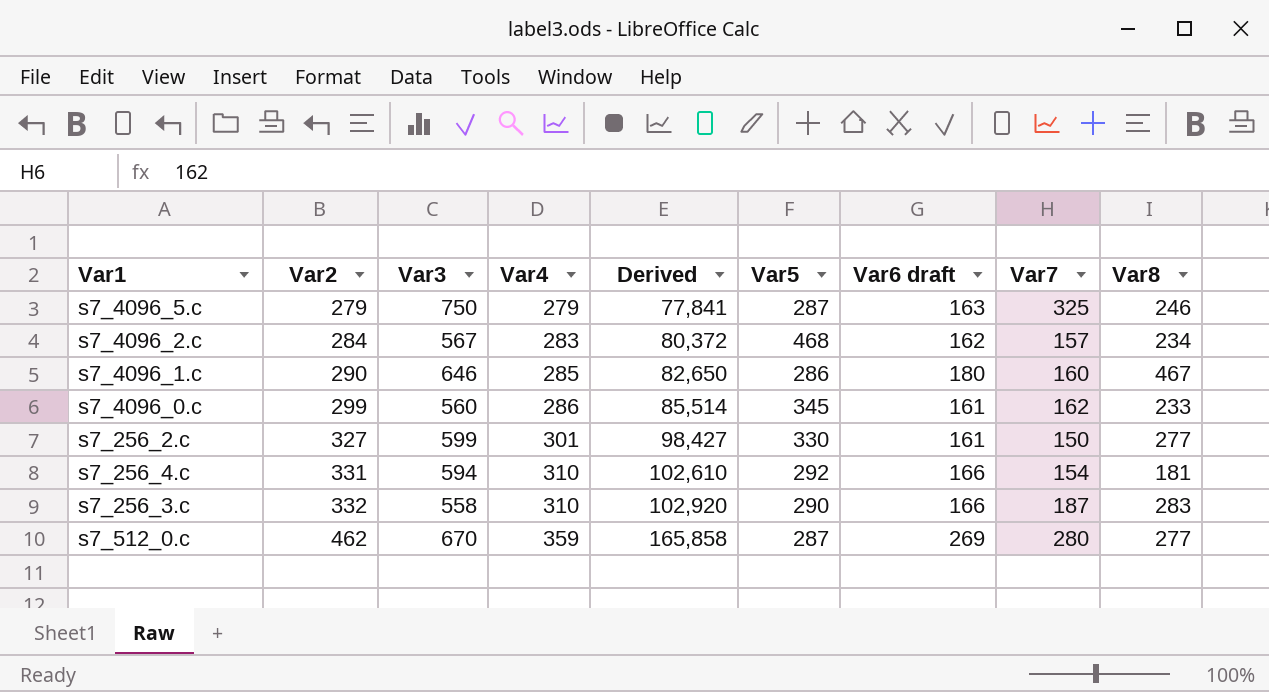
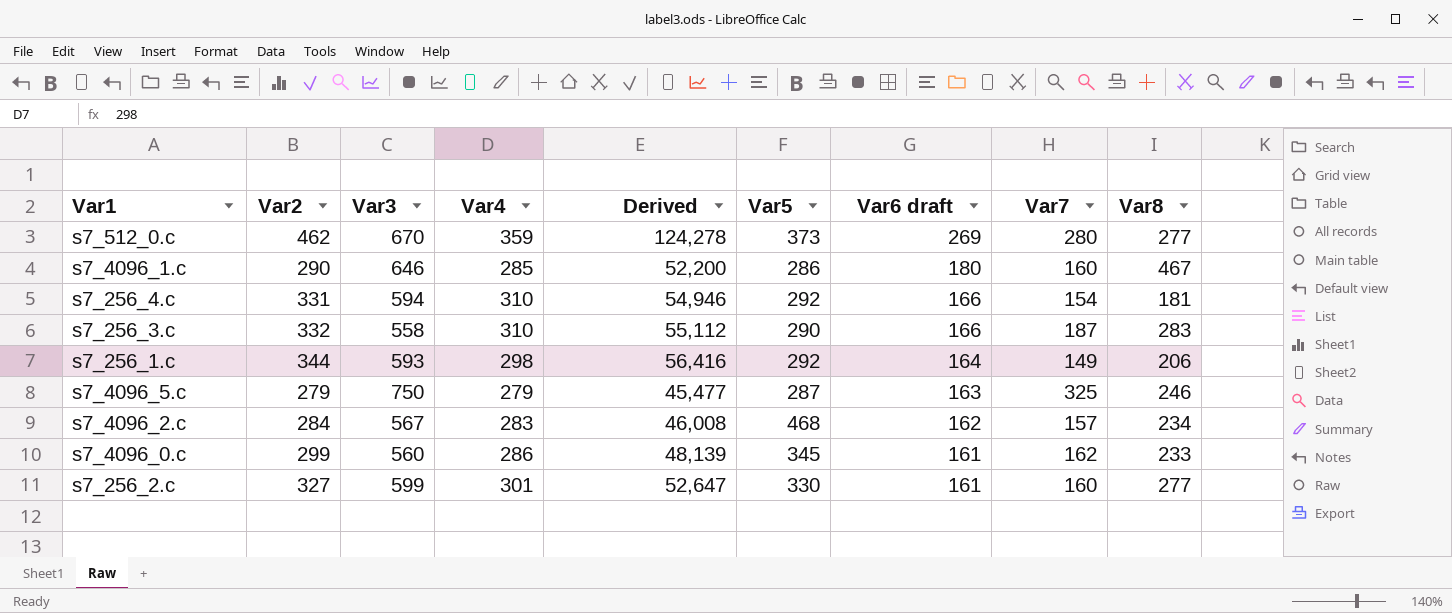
row order: Var2 ascending -> Var6 draft descending
column Derived | formula: [Var2] * [Var4] -> [Var2] * [Var6 draft]
s7_512_0.c | Var5: 287 -> 373
row s7_256_1.c: none -> 344 | 593 | 298 | 56,416 | 292 | 164 | 149 | 206
s7_256_2.c | Var7: 150 -> 160

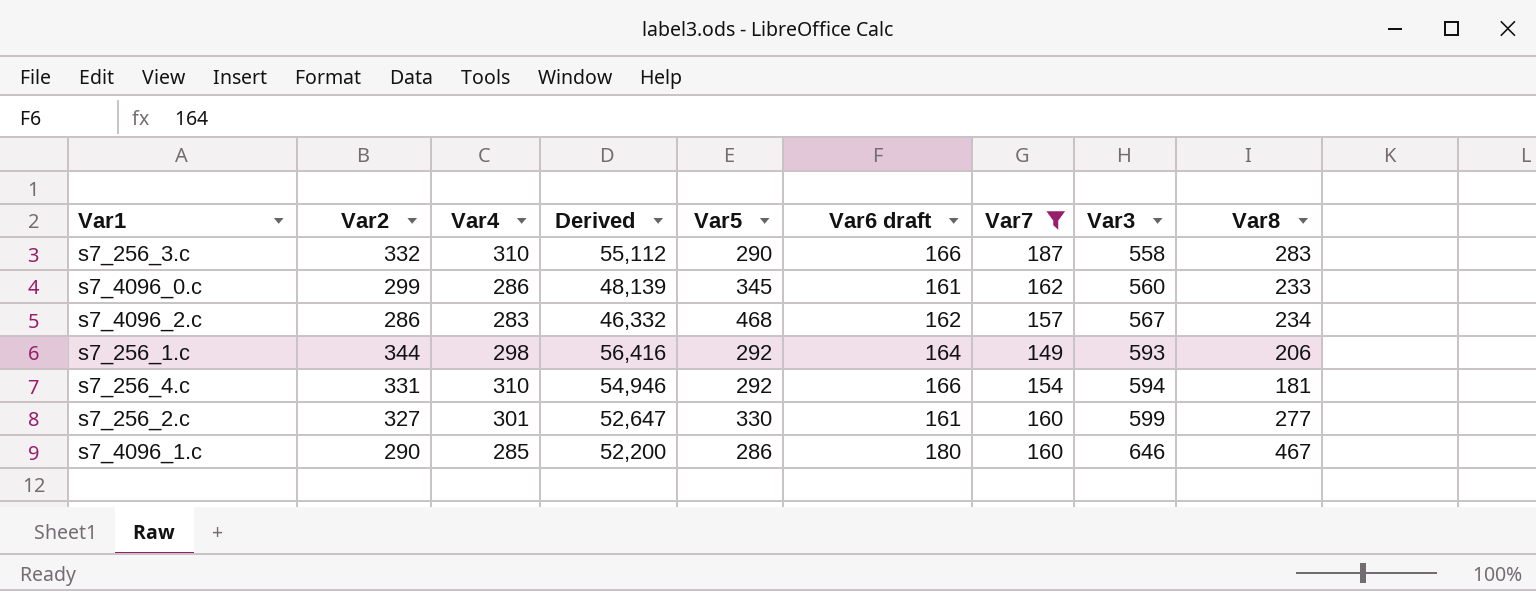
filter: none -> Var7 <= 187
row order: Var6 draft descending -> Var3 ascending
column Var3 | position: 3 -> 8
s7_4096_2.c | Var2: 284 -> 286
s7_4096_2.c | Derived: 46,008 -> 46,332

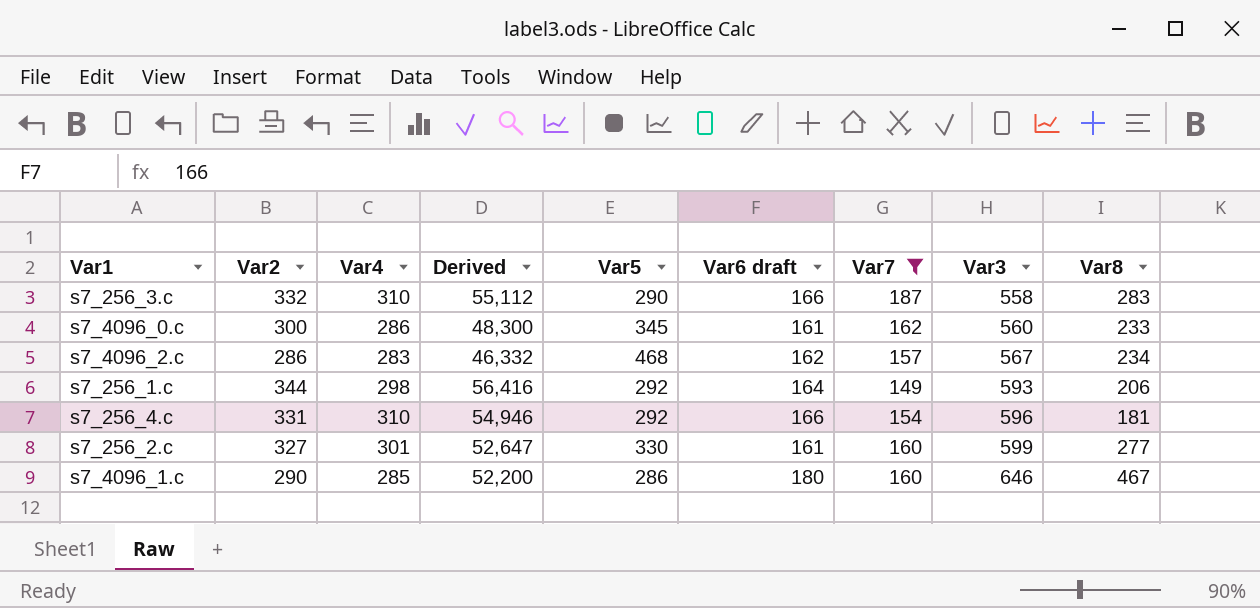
s7_4096_0.c | Var2: 299 -> 300
s7_4096_0.c | Derived: 48,139 -> 48,300
s7_256_4.c | Var3: 594 -> 596

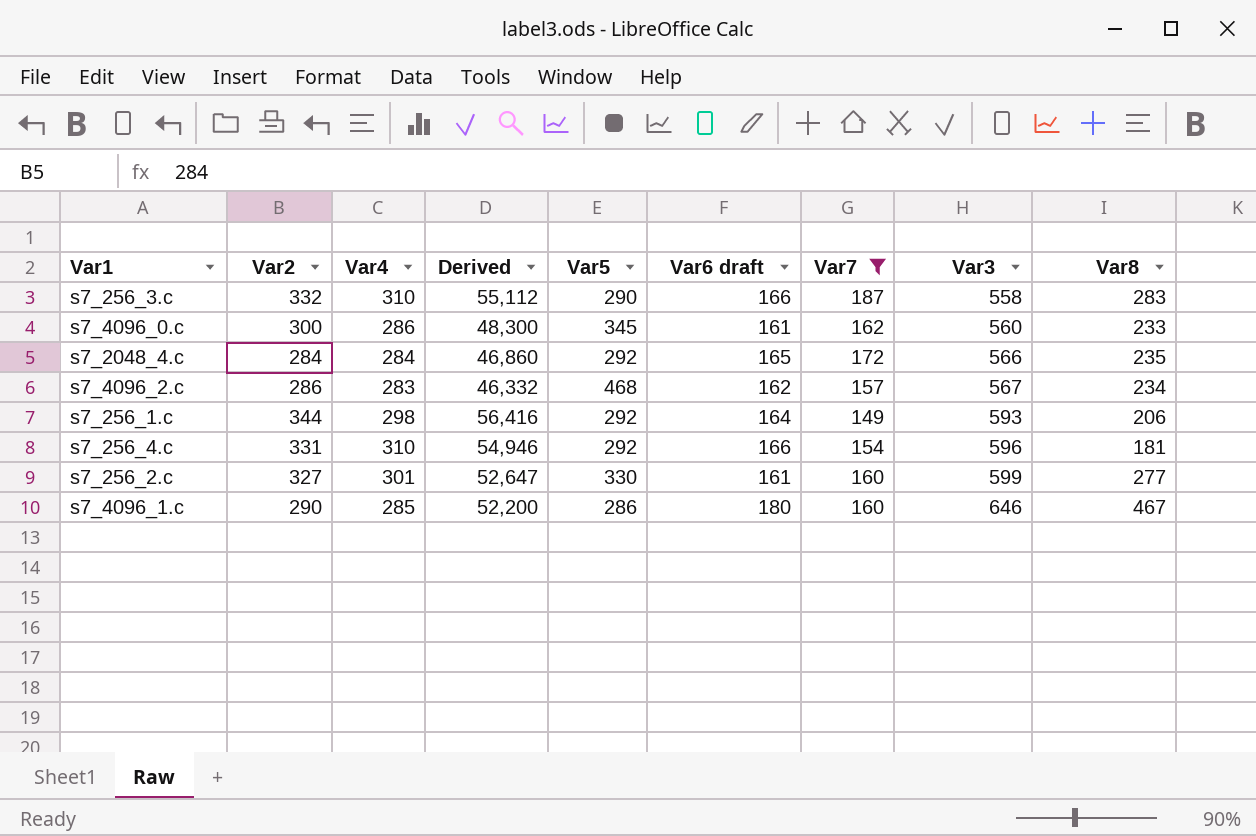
row s7_2048_4.c: none -> 284 | 284 | 46,860 | 292 | 165 | 172 | 566 | 235

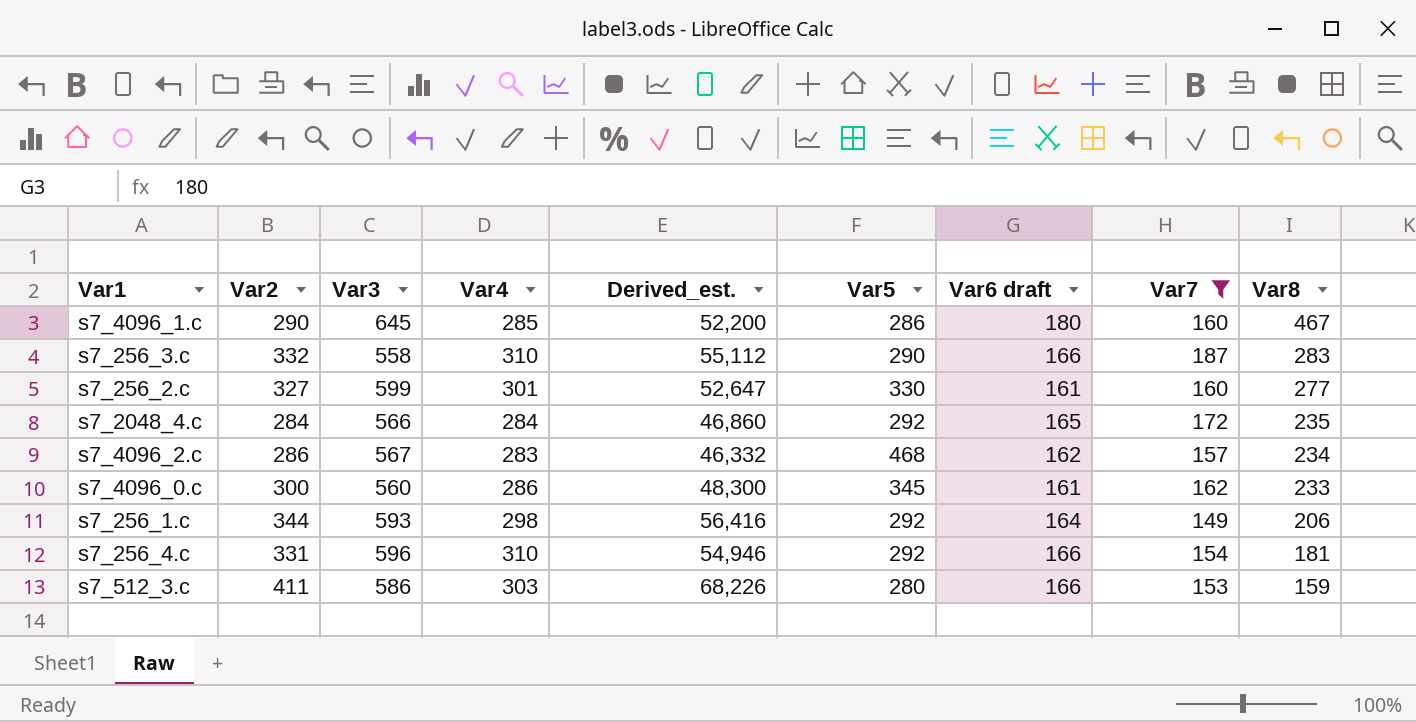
row order: Var3 ascending -> Var8 descending
column Var3 | position: 8 -> 3
column name: Derived -> Derived_est.
s7_4096_1.c | Var3: 646 -> 645
row s7_512_3.c: none -> 411 | 586 | 303 | 68,226 | 280 | 166 | 153 | 159

